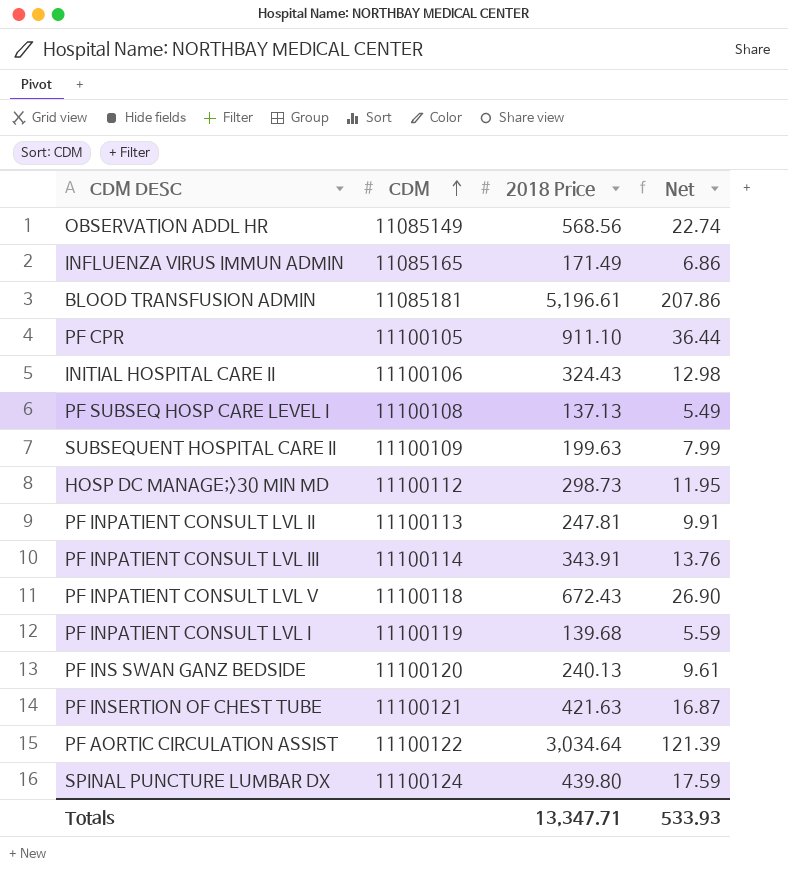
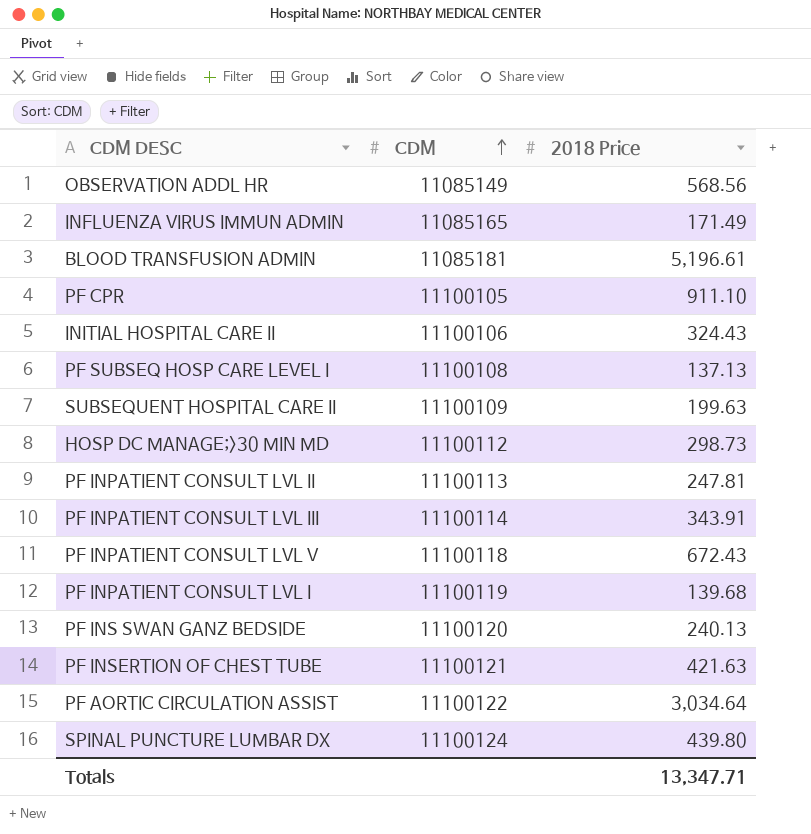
column Net | formula: [2018 Price] * 0.04 -> none

